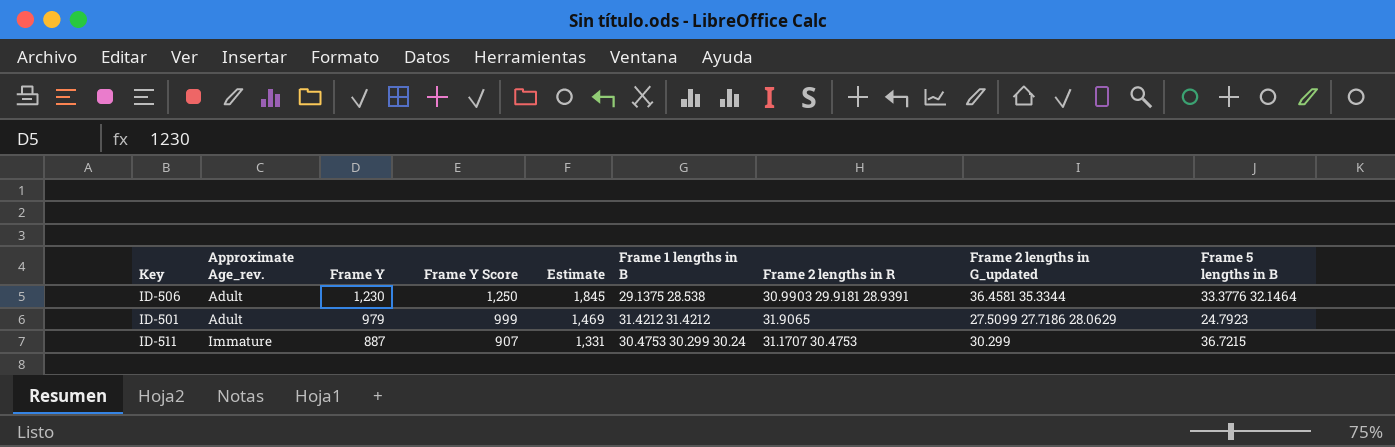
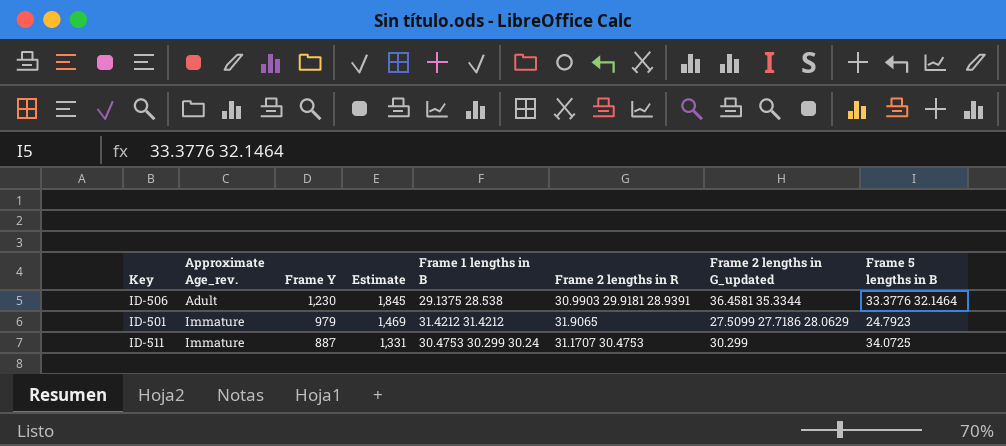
column Frame Y Score | formula: [Frame Y] + 20 -> none
ID-501 | Approximate Age_rev.: Adult -> Immature
ID-511 | Frame 5 lengths in B: 36.7215 -> 34.0725

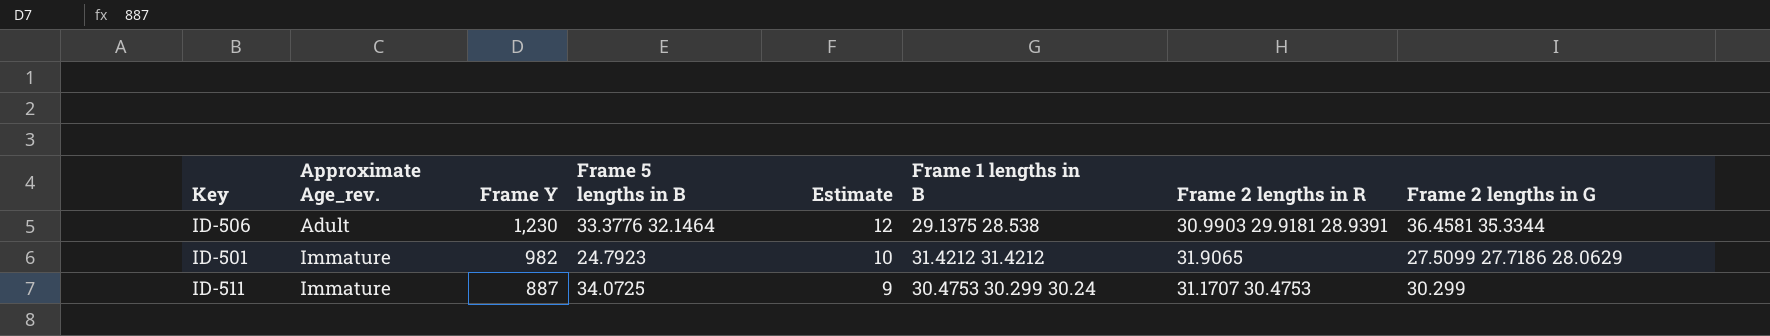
column Frame 5 lengths in B | position: 8 -> 4
column Estimate | formula: [Frame Y] * 1.5 -> [Frame Y] * 0.01
column name: Frame 2 lengths in G_updated -> Frame 2 lengths in G
ID-501 | Frame Y: 979 -> 982

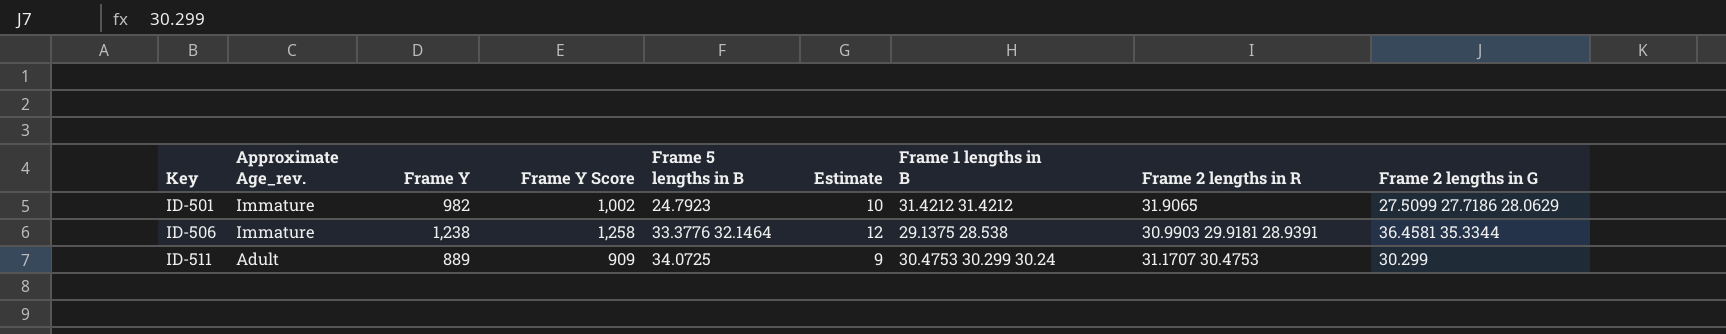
row order: Approximate Age_rev. ascending -> Key ascending
column Frame Y Score | formula: none -> [Frame Y] + 20
ID-506 | Approximate Age_rev.: Adult -> Immature
ID-506 | Frame Y: 1,230 -> 1,238
ID-511 | Approximate Age_rev.: Immature -> Adult
ID-511 | Frame Y: 887 -> 889

